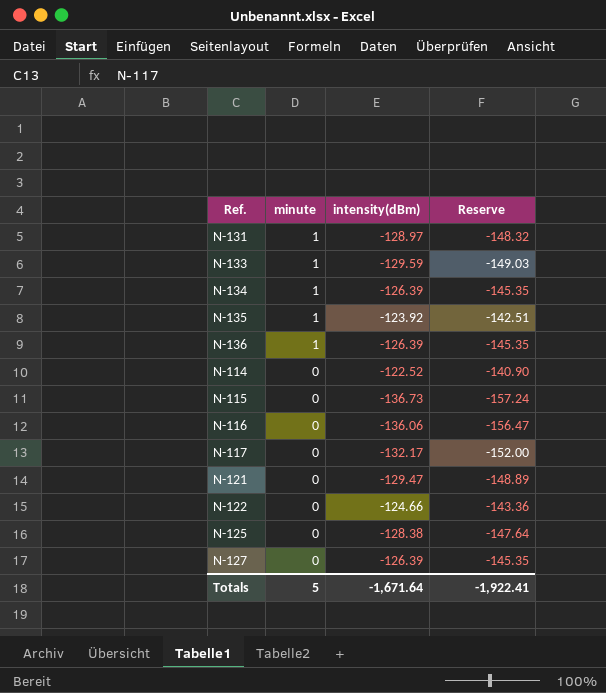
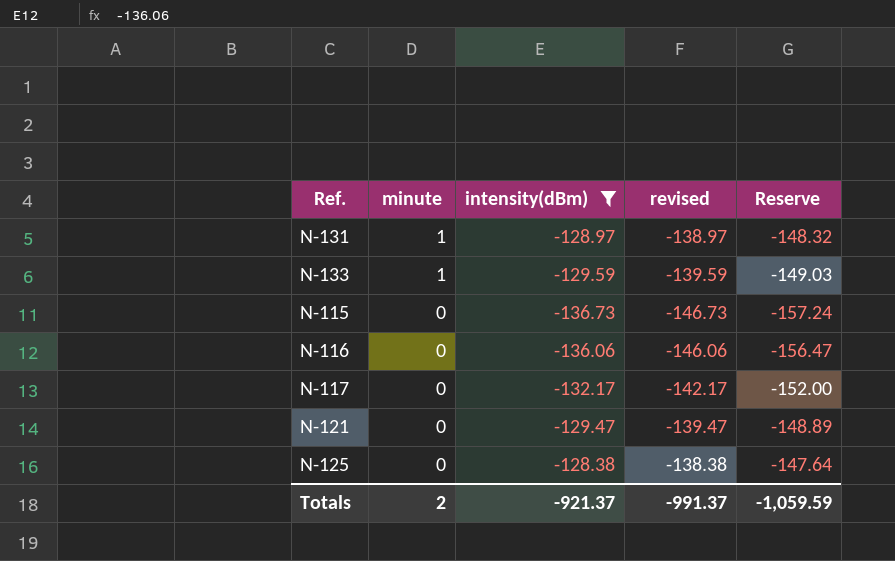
filter: none -> intensity(dBm) <= -128.38
column revised | formula: none -> [intensity(dBm)] - 10
Totals | minute: 5 -> 2
Totals | intensity(dBm): -1,671.64 -> -921.37
Totals | Reserve: -1,922.41 -> -1,059.59

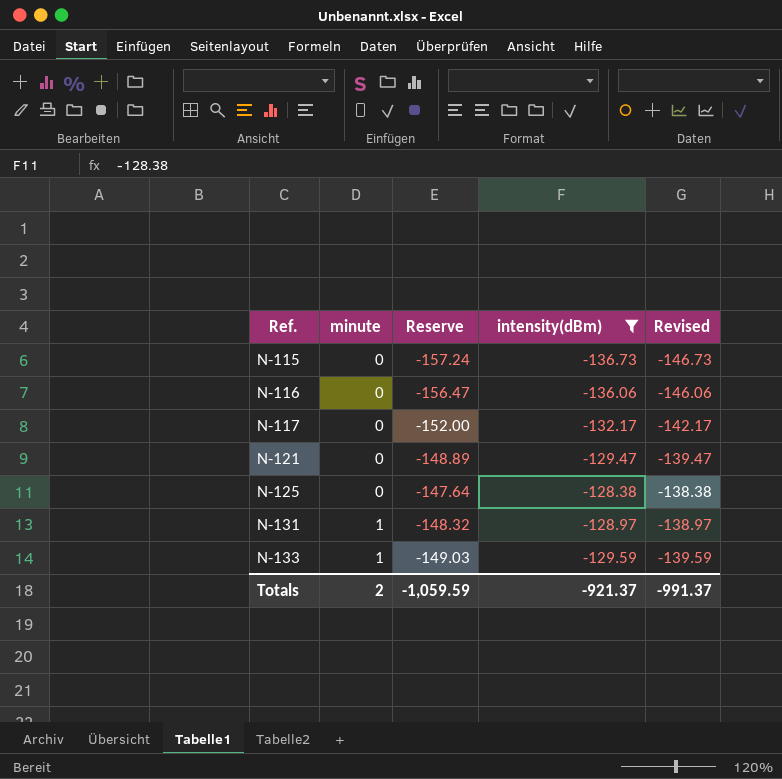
row order: minute descending -> Ref. ascending
column Reserve | position: 5 -> 3
column name: revised -> Revised

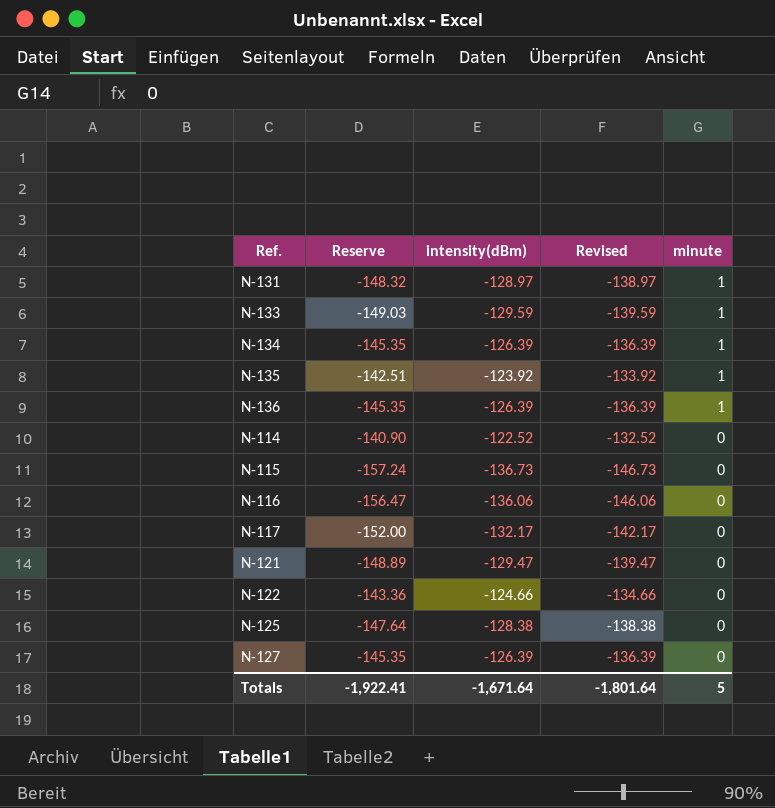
filter: intensity(dBm) <= -128.38 -> none
row order: Ref. ascending -> minute descending
column minute | position: 2 -> 5
Totals | Reserve: -1,059.59 -> -1,922.41
Totals | intensity(dBm): -921.37 -> -1,671.64
Totals | Revised: -991.37 -> -1,801.64
Totals | minute: 2 -> 5

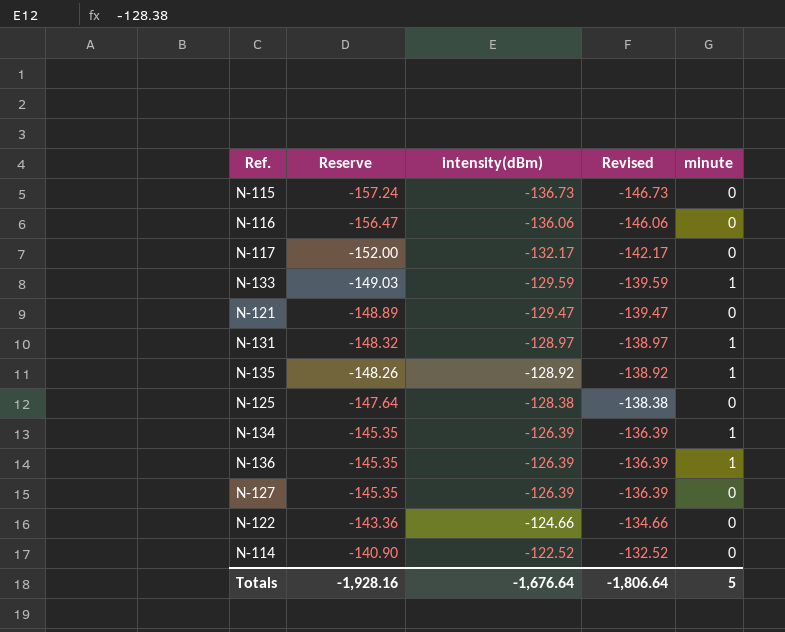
row order: minute descending -> Reserve ascending
N-135 | Reserve: -142.51 -> -148.26
N-135 | intensity(dBm): -123.92 -> -128.92
N-135 | Revised: -133.92 -> -138.92
Totals | Reserve: -1,922.41 -> -1,928.16
Totals | intensity(dBm): -1,671.64 -> -1,676.64
Totals | Revised: -1,801.64 -> -1,806.64

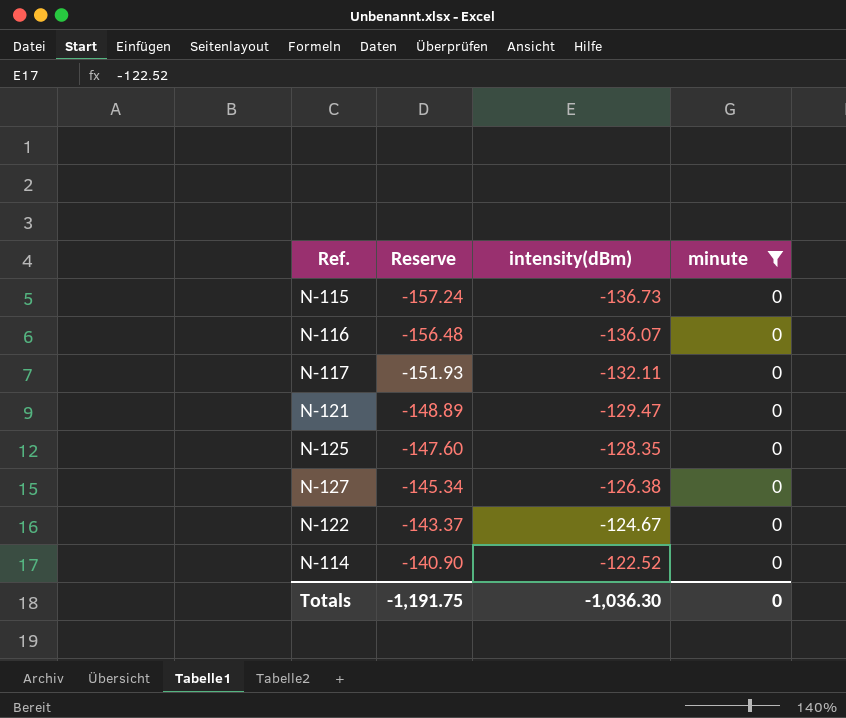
filter: none -> minute = 0
column Revised | formula: [intensity(dBm)] - 10 -> none
N-116 | Reserve: -156.47 -> -156.48
N-116 | intensity(dBm): -136.06 -> -136.07
N-117 | Reserve: -152.00 -> -151.93
N-117 | intensity(dBm): -132.17 -> -132.11
N-125 | Reserve: -147.64 -> -147.60
N-125 | intensity(dBm): -128.38 -> -128.35
N-127 | Reserve: -145.35 -> -145.34
N-127 | intensity(dBm): -126.39 -> -126.38
N-122 | Reserve: -143.36 -> -143.37
N-122 | intensity(dBm): -124.66 -> -124.67
Totals | Reserve: -1,928.16 -> -1,191.75
Totals | intensity(dBm): -1,676.64 -> -1,036.30
Totals | minute: 5 -> 0

